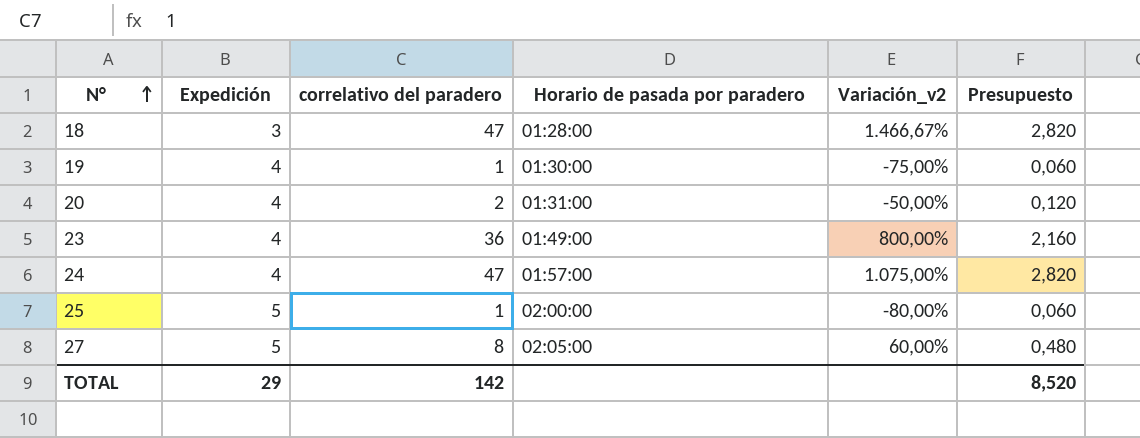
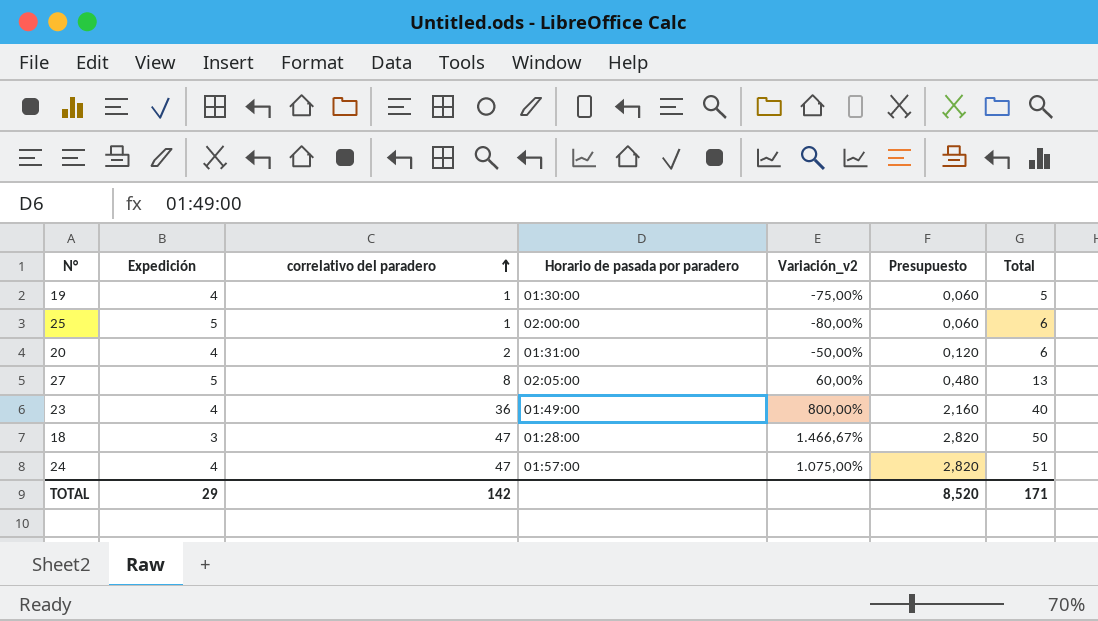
row order: N° ascending -> correlativo del paradero ascending
column Total | formula: none -> [Expedición] + [correlativo del paradero]

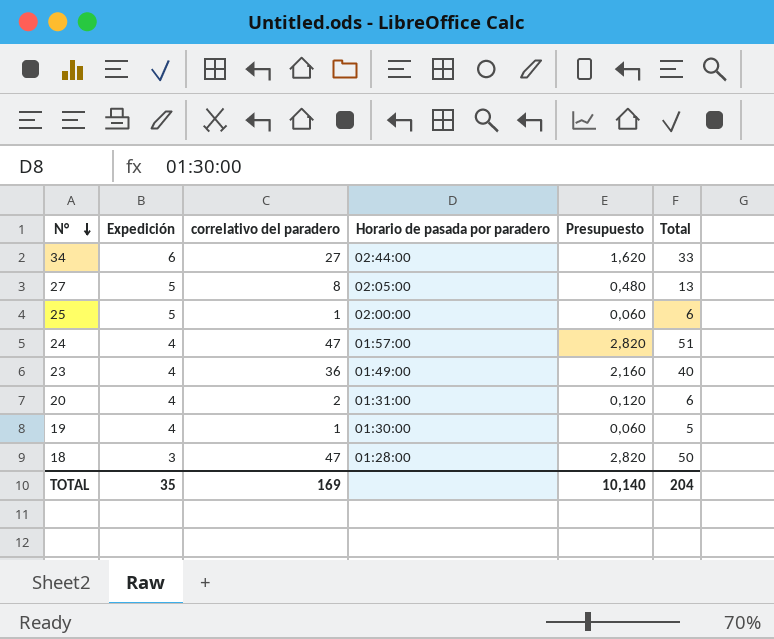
row order: correlativo del paradero ascending -> N° descending
column Variación_v2 | formula: ([correlativo del paradero] - [Expedición]) / [Expedición] -> none
row 34: none -> 6 | 27 | 02:44:00 | 1,620 | 33
TOTAL | Expedición: 29 -> 35
TOTAL | correlativo del paradero: 142 -> 169
TOTAL | Presupuesto: 8,520 -> 10,140
TOTAL | Total: 171 -> 204

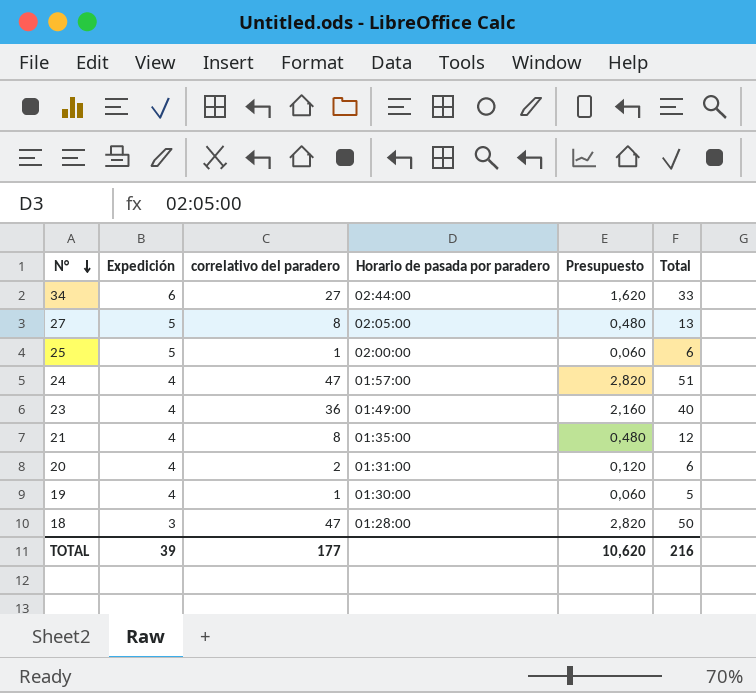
row 21: none -> 4 | 8 | 01:35:00 | 0,480 | 12
TOTAL | Expedición: 35 -> 39
TOTAL | correlativo del paradero: 169 -> 177
TOTAL | Presupuesto: 10,140 -> 10,620
TOTAL | Total: 204 -> 216

